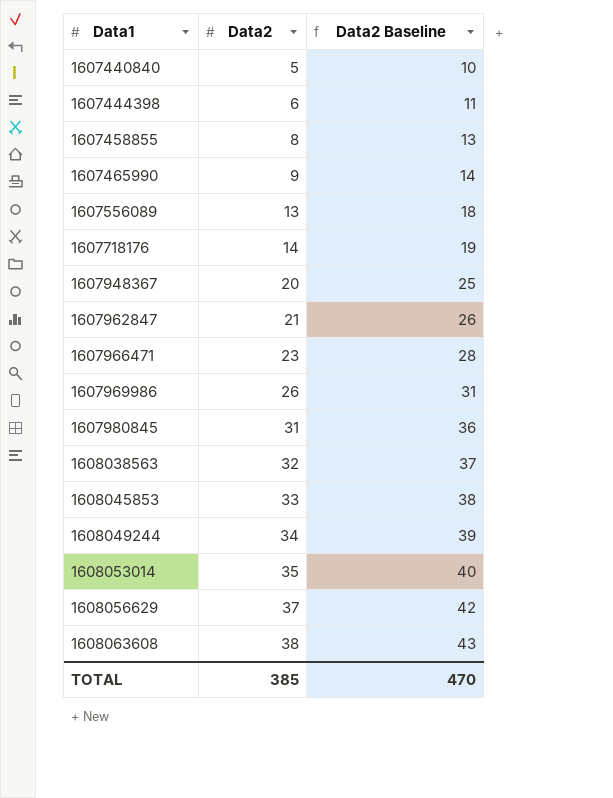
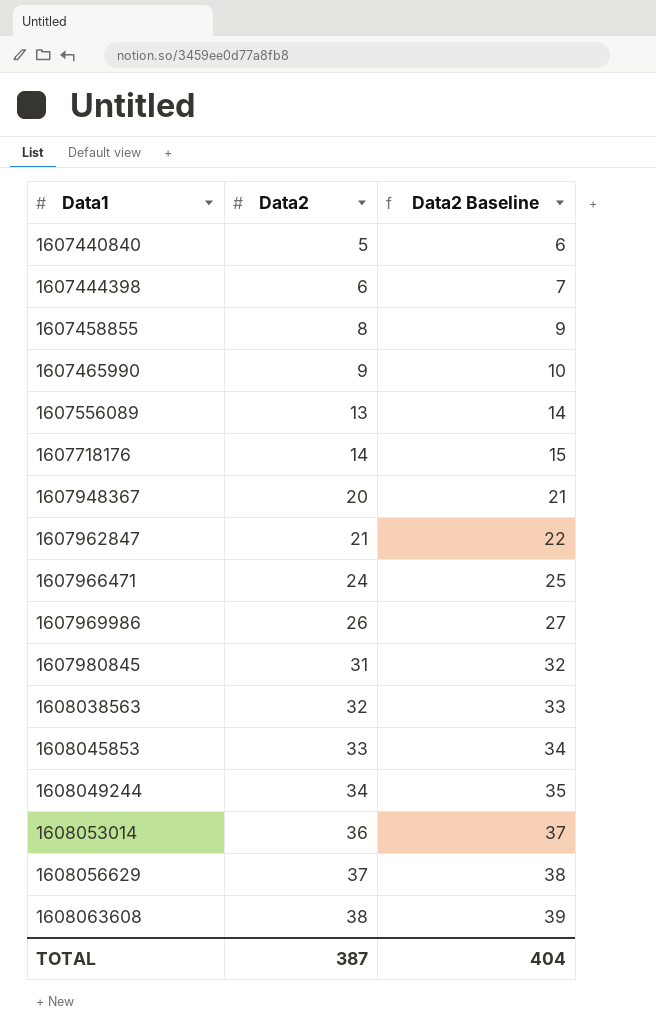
column Data2 Baseline | formula: [Data2] + 5 -> [Data2] + 1
1607966471 | Data2: 23 -> 24
1608053014 | Data2: 35 -> 36
TOTAL | Data2: 385 -> 387
TOTAL | Data2 Baseline: 470 -> 404

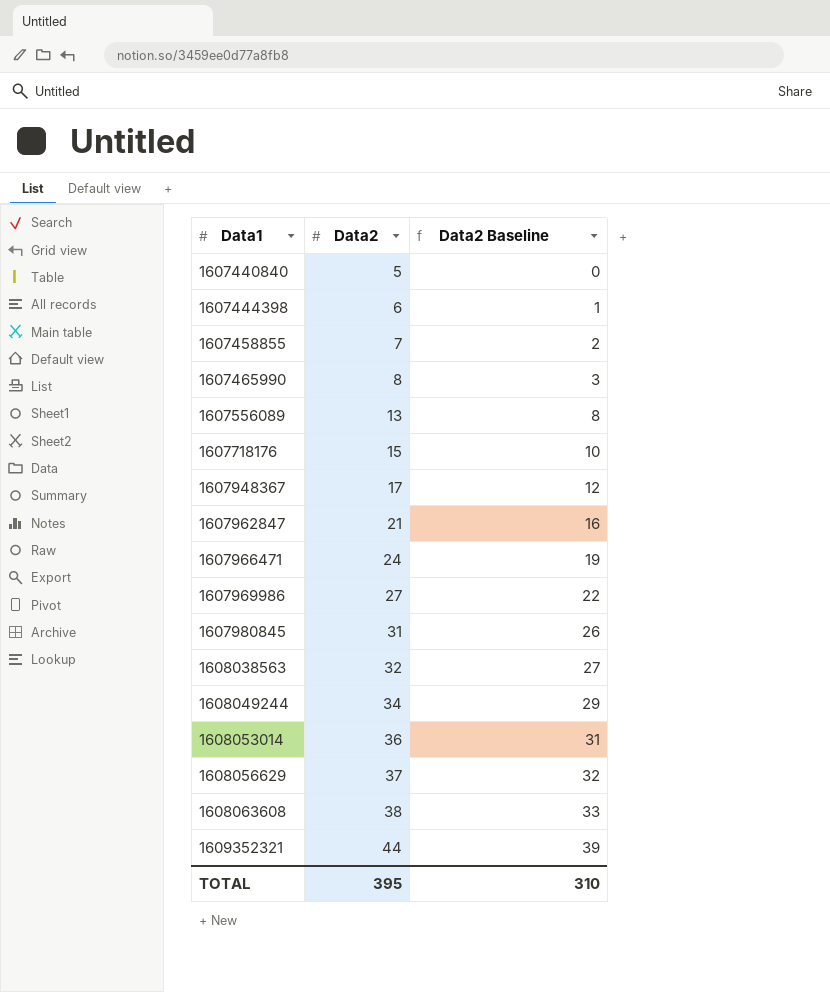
column Data2 Baseline | formula: [Data2] + 1 -> [Data2] - 5
row 1608045853: 33 | 34 -> none
1607458855 | Data2: 8 -> 7
1607465990 | Data2: 9 -> 8
1607718176 | Data2: 14 -> 15
1607948367 | Data2: 20 -> 17
1607969986 | Data2: 26 -> 27
row 1609352321: none -> 44 | 39
TOTAL | Data2: 387 -> 395
TOTAL | Data2 Baseline: 404 -> 310

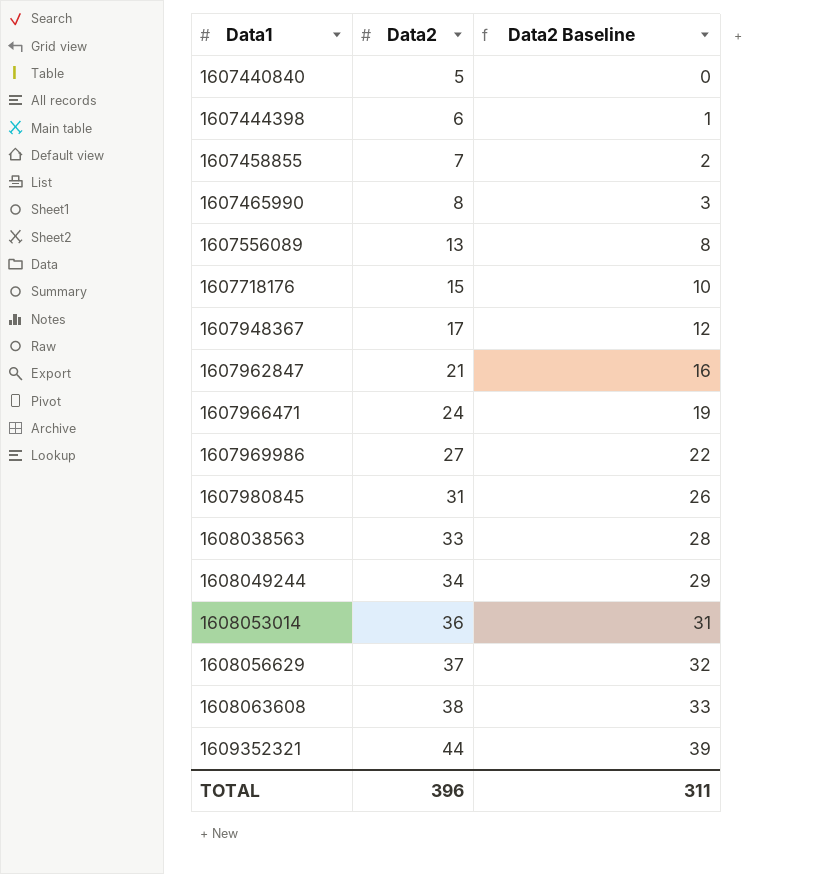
1608038563 | Data2: 32 -> 33
1608038563 | Data2 Baseline: 27 -> 28
TOTAL | Data2: 395 -> 396
TOTAL | Data2 Baseline: 310 -> 311

